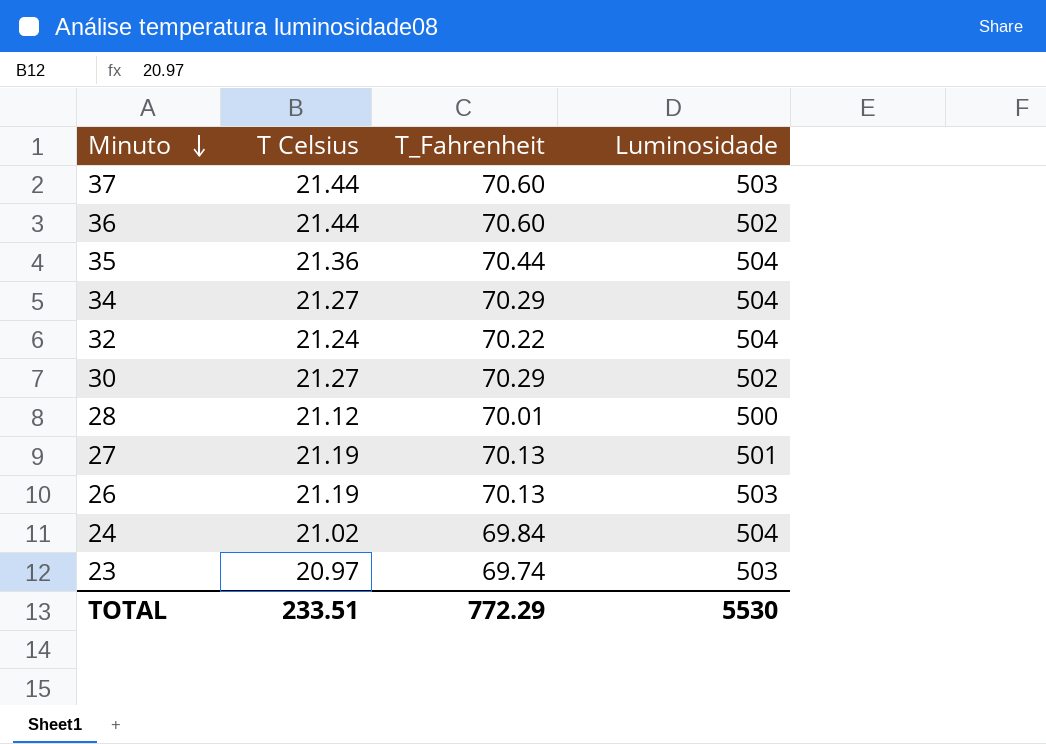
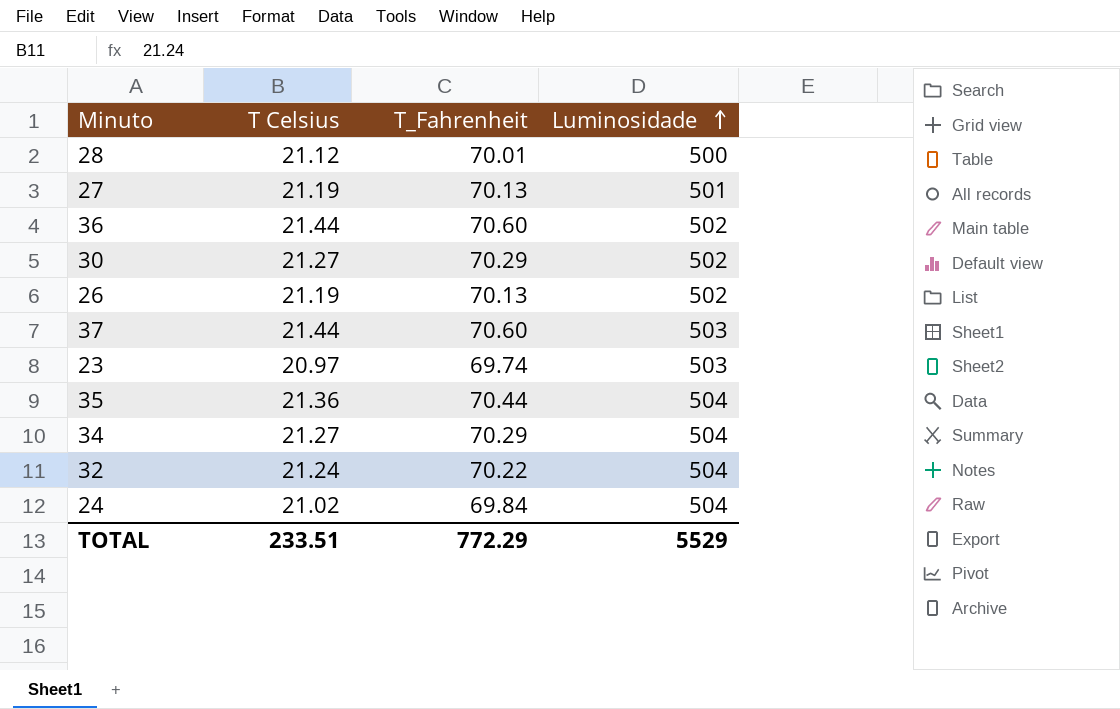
row order: Minuto descending -> Luminosidade ascending
26 | Luminosidade: 503 -> 502
TOTAL | Luminosidade: 5530 -> 5529

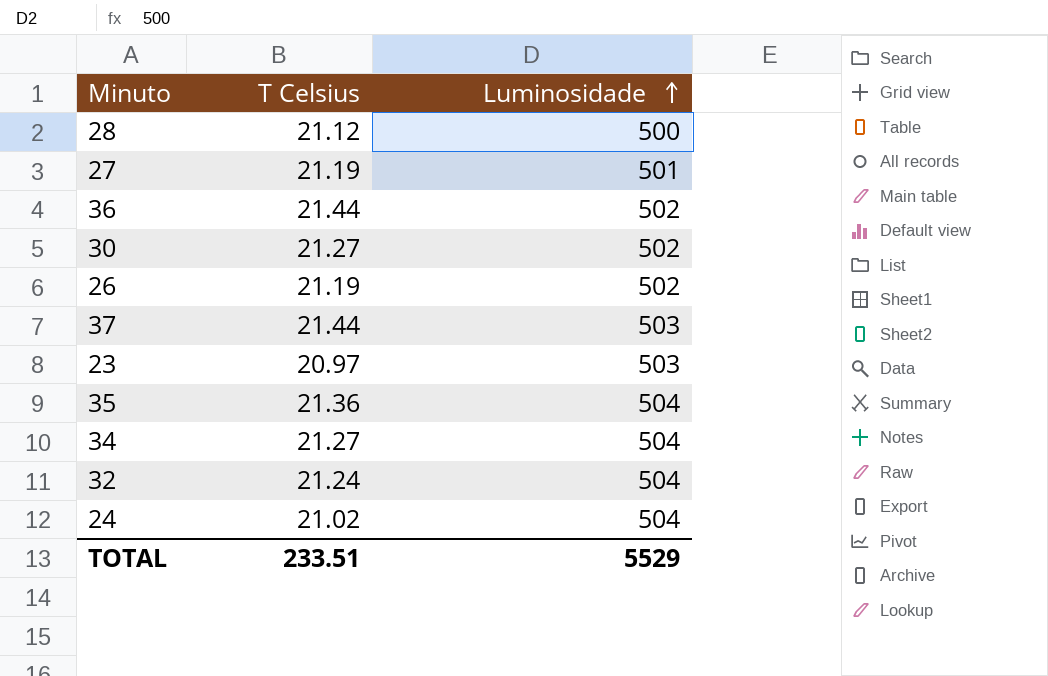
column T_Fahrenheit | position: 3 -> none

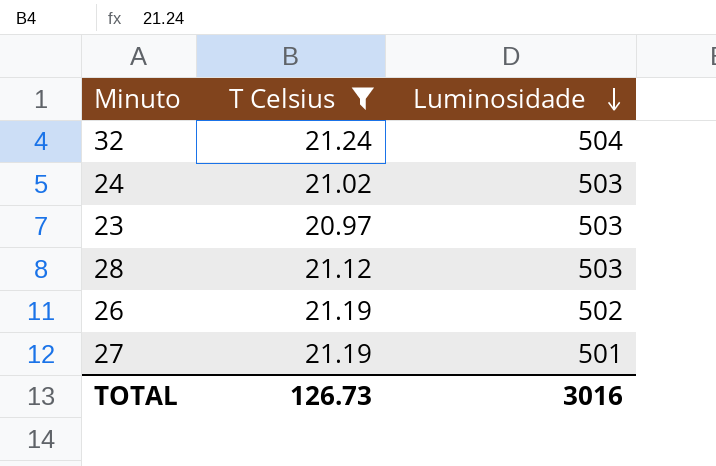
filter: none -> T Celsius <= 21.24
row order: Luminosidade ascending -> Luminosidade descending
24 | Luminosidade: 504 -> 503
28 | Luminosidade: 500 -> 503
TOTAL | T Celsius: 233.51 -> 126.73
TOTAL | Luminosidade: 5529 -> 3016

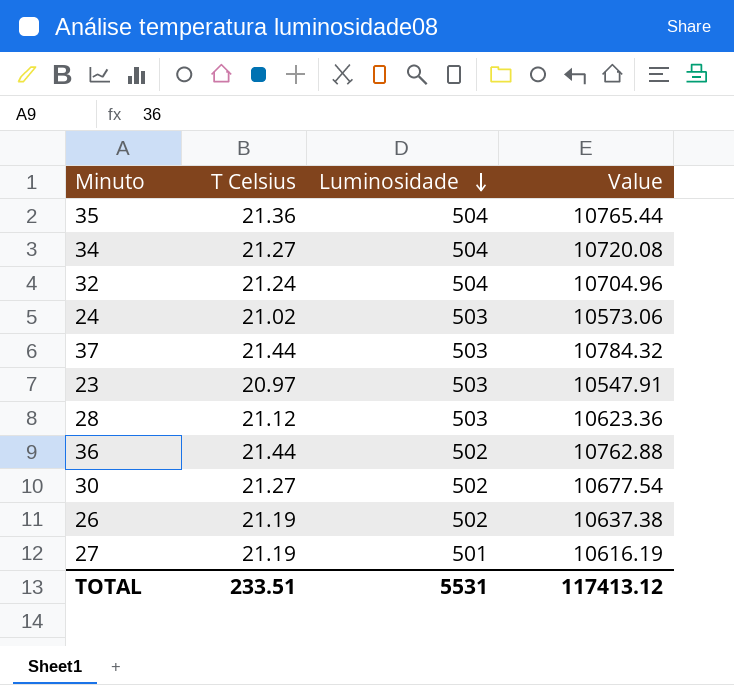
filter: T Celsius <= 21.24 -> none
column Value | formula: none -> [T Celsius] * [Luminosidade]
TOTAL | T Celsius: 126.73 -> 233.51
TOTAL | Luminosidade: 3016 -> 5531

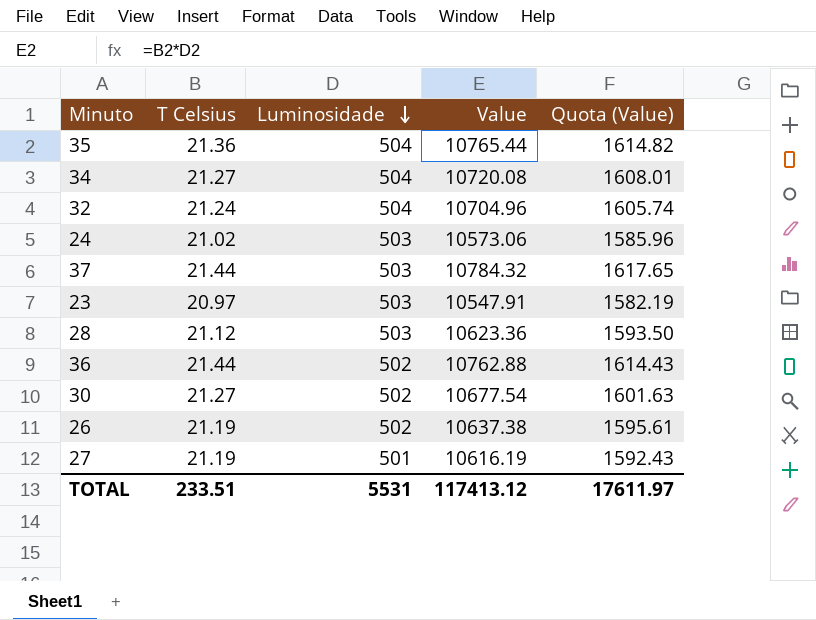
column Quota (Value) | formula: none -> [Value] * 0.15

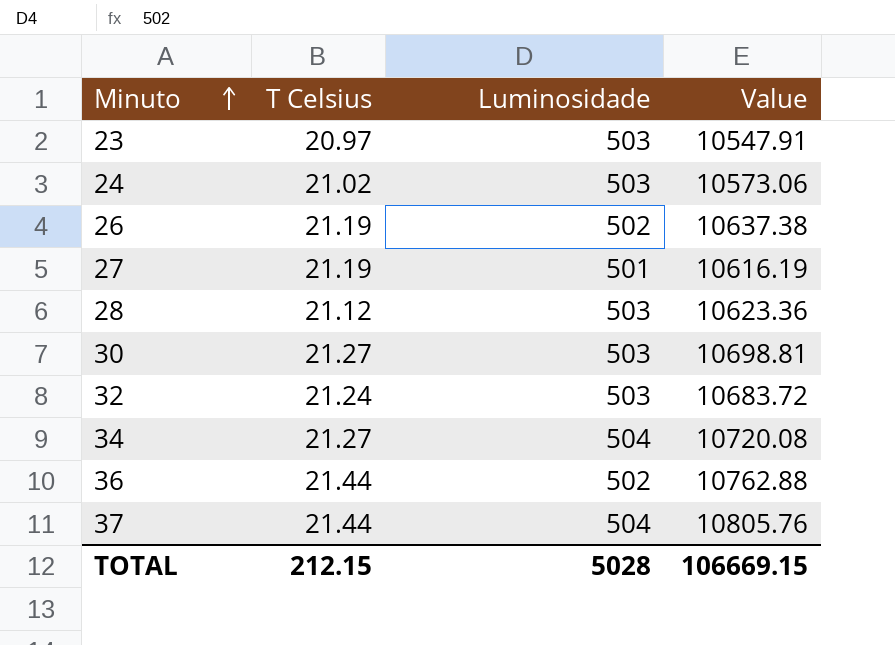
row order: Luminosidade descending -> Minuto ascending
column Quota (Value) | formula: [Value] * 0.15 -> none
row 35: 21.36 | 504 | 10765.44 | 1614.82 -> none
30 | Luminosidade: 502 -> 503
30 | Value: 10677.54 -> 10698.81
32 | Luminosidade: 504 -> 503
32 | Value: 10704.96 -> 10683.72
37 | Luminosidade: 503 -> 504
37 | Value: 10784.32 -> 10805.76
TOTAL | T Celsius: 233.51 -> 212.15
TOTAL | Luminosidade: 5531 -> 5028
TOTAL | Value: 117413.12 -> 106669.15

